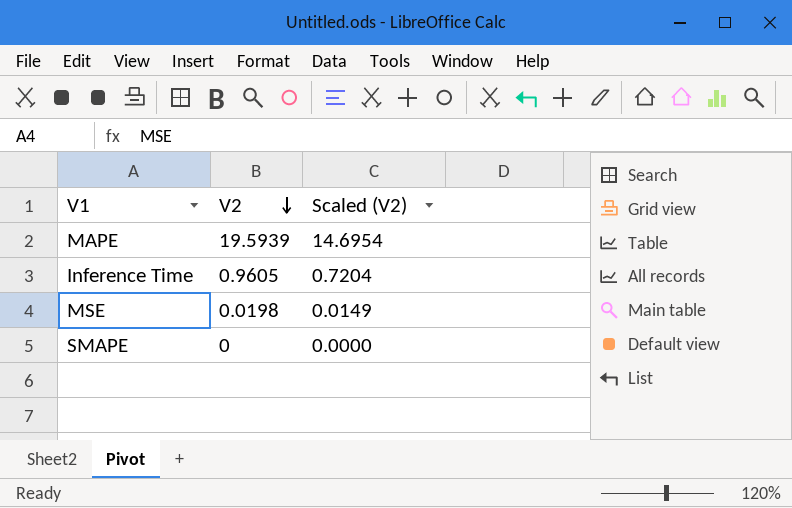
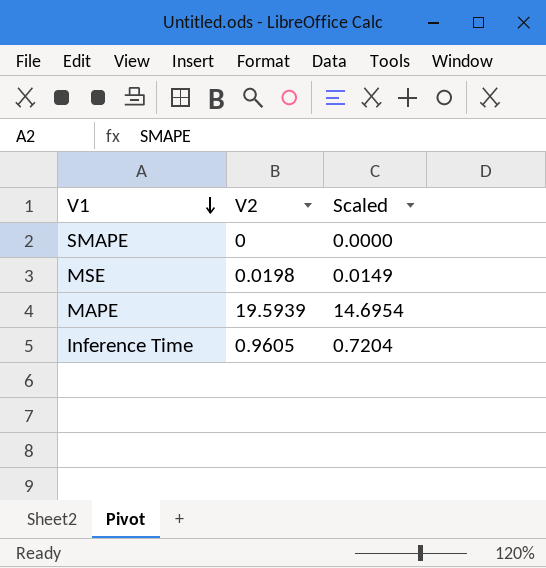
row order: V2 descending -> V1 descending
column name: Scaled (V2) -> Scaled

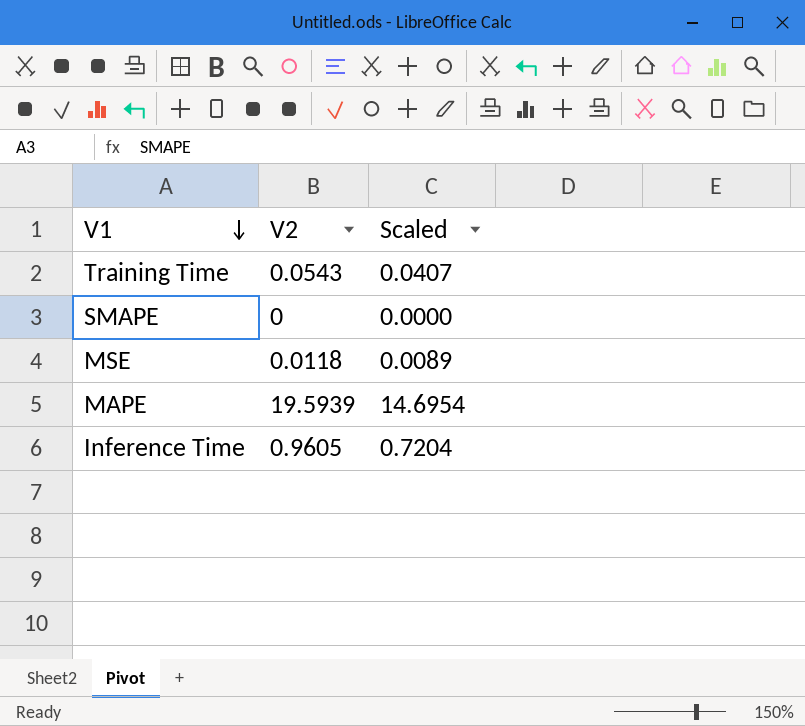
row Training Time: none -> 0.0543 | 0.0407
MSE | V2: 0.0198 -> 0.0118
MSE | Scaled: 0.0149 -> 0.0089

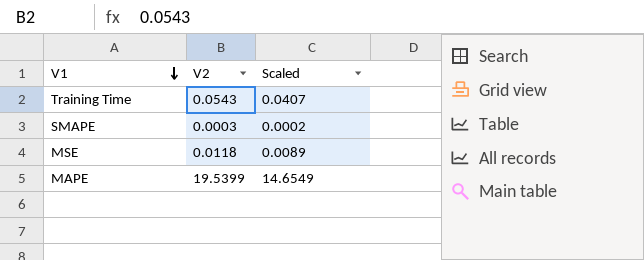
row Inference Time: 0.9605 | 0.7204 -> none
SMAPE | V2: 0 -> 0.0003
SMAPE | Scaled: 0.0000 -> 0.0002
MAPE | V2: 19.5939 -> 19.5399
MAPE | Scaled: 14.6954 -> 14.6549

